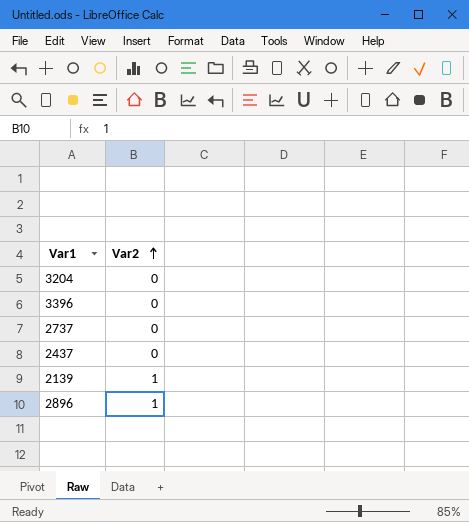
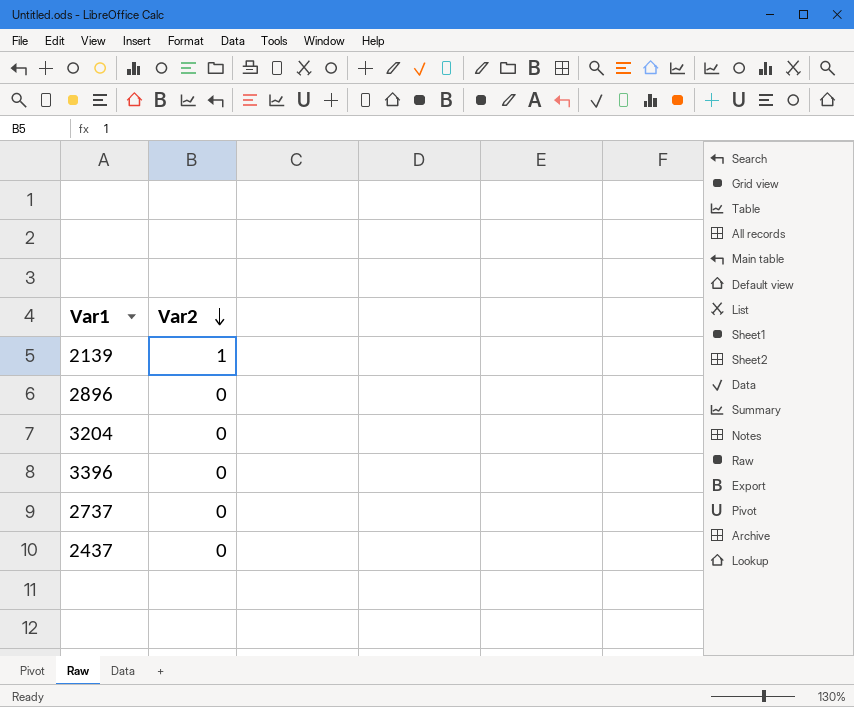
row order: Var2 ascending -> Var2 descending
2896 | Var2: 1 -> 0

